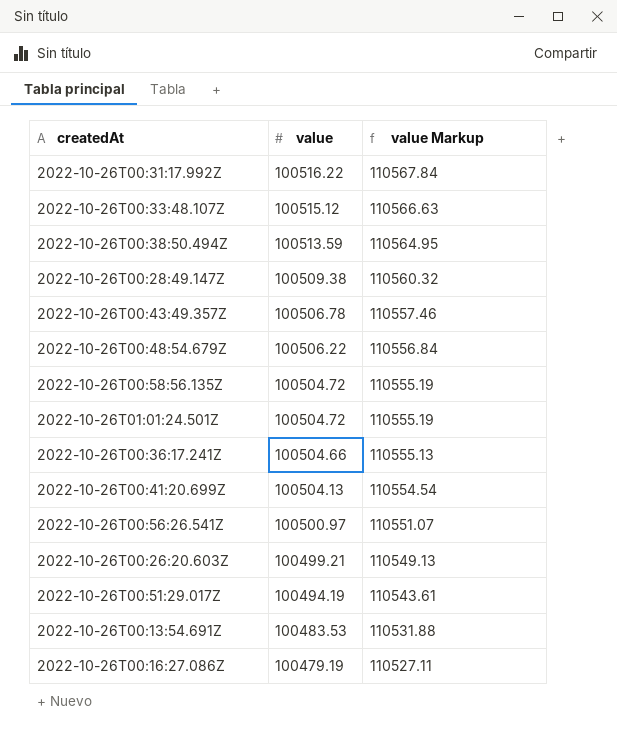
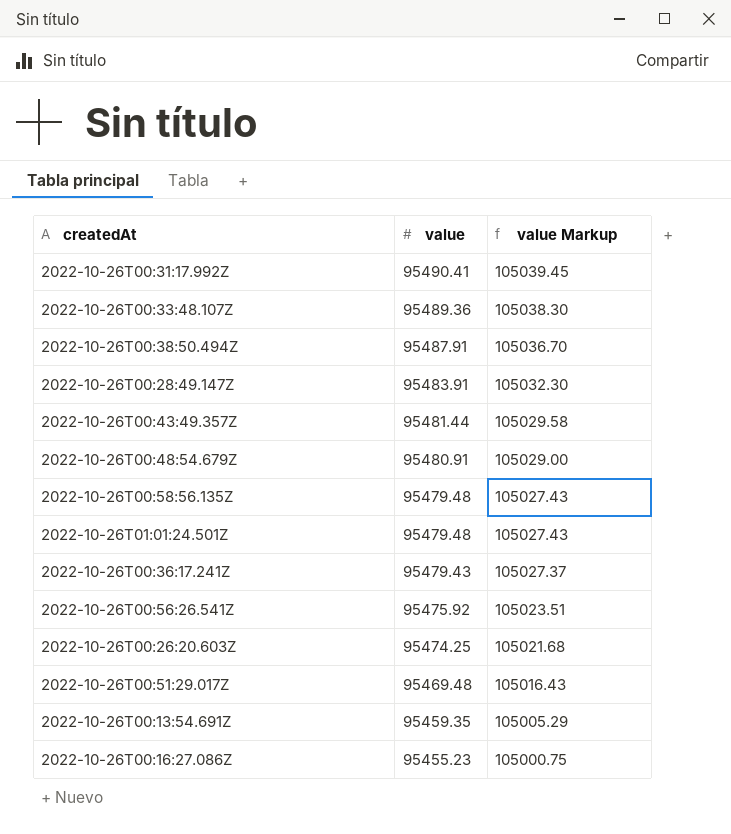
row 2022-10-26T00:41:20.699Z: 100504.13 | 110554.54 -> none
2022-10-26T00:31:17.992Z | value: 100516.22 -> 95490.41
2022-10-26T00:31:17.992Z | value Markup: 110567.84 -> 105039.45
2022-10-26T00:33:48.107Z | value: 100515.12 -> 95489.36
2022-10-26T00:33:48.107Z | value Markup: 110566.63 -> 105038.30
2022-10-26T00:38:50.494Z | value: 100513.59 -> 95487.91
2022-10-26T00:38:50.494Z | value Markup: 110564.95 -> 105036.70
2022-10-26T00:28:49.147Z | value: 100509.38 -> 95483.91
2022-10-26T00:28:49.147Z | value Markup: 110560.32 -> 105032.30
2022-10-26T00:43:49.357Z | value: 100506.78 -> 95481.44
2022-10-26T00:43:49.357Z | value Markup: 110557.46 -> 105029.58
2022-10-26T00:48:54.679Z | value: 100506.22 -> 95480.91
2022-10-26T00:48:54.679Z | value Markup: 110556.84 -> 105029.00
2022-10-26T00:58:56.135Z | value: 100504.72 -> 95479.48
2022-10-26T00:58:56.135Z | value Markup: 110555.19 -> 105027.43
2022-10-26T01:01:24.501Z | value: 100504.72 -> 95479.48
2022-10-26T01:01:24.501Z | value Markup: 110555.19 -> 105027.43
2022-10-26T00:36:17.241Z | value: 100504.66 -> 95479.43
2022-10-26T00:36:17.241Z | value Markup: 110555.13 -> 105027.37
2022-10-26T00:56:26.541Z | value: 100500.97 -> 95475.92
2022-10-26T00:56:26.541Z | value Markup: 110551.07 -> 105023.51
2022-10-26T00:26:20.603Z | value: 100499.21 -> 95474.25
2022-10-26T00:26:20.603Z | value Markup: 110549.13 -> 105021.68
2022-10-26T00:51:29.017Z | value: 100494.19 -> 95469.48
2022-10-26T00:51:29.017Z | value Markup: 110543.61 -> 105016.43
2022-10-26T00:13:54.691Z | value: 100483.53 -> 95459.35
2022-10-26T00:13:54.691Z | value Markup: 110531.88 -> 105005.29
2022-10-26T00:16:27.086Z | value: 100479.19 -> 95455.23
2022-10-26T00:16:27.086Z | value Markup: 110527.11 -> 105000.75

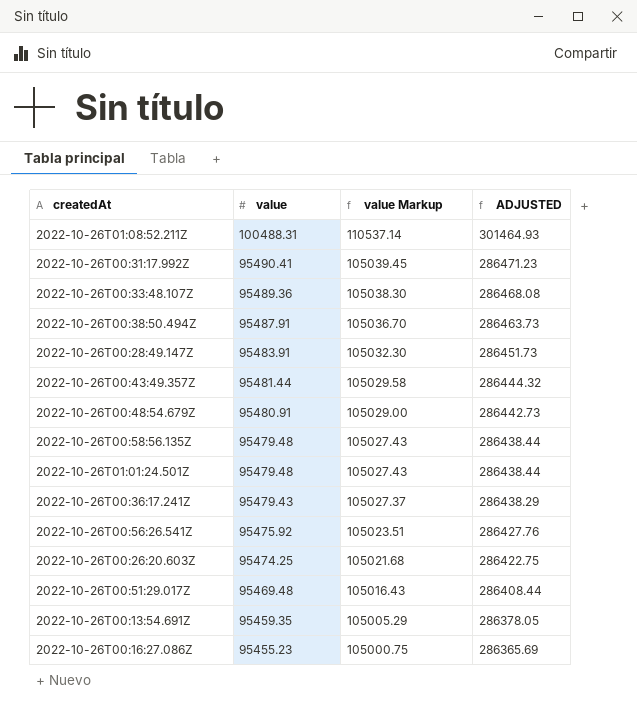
column ADJUSTED | formula: none -> [value] * 3
row 2022-10-26T01:08:52.211Z: none -> 100488.31 | 110537.14 | 301464.93

